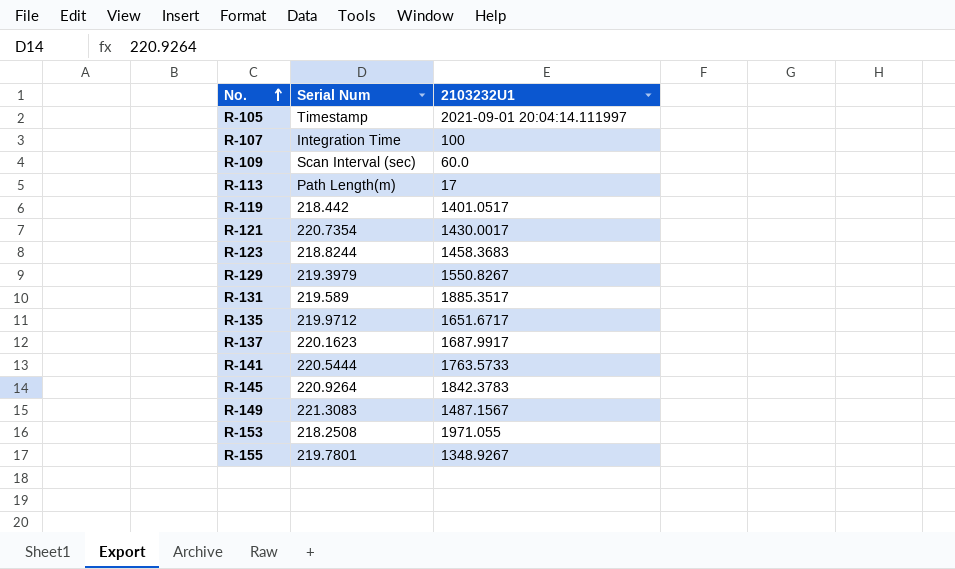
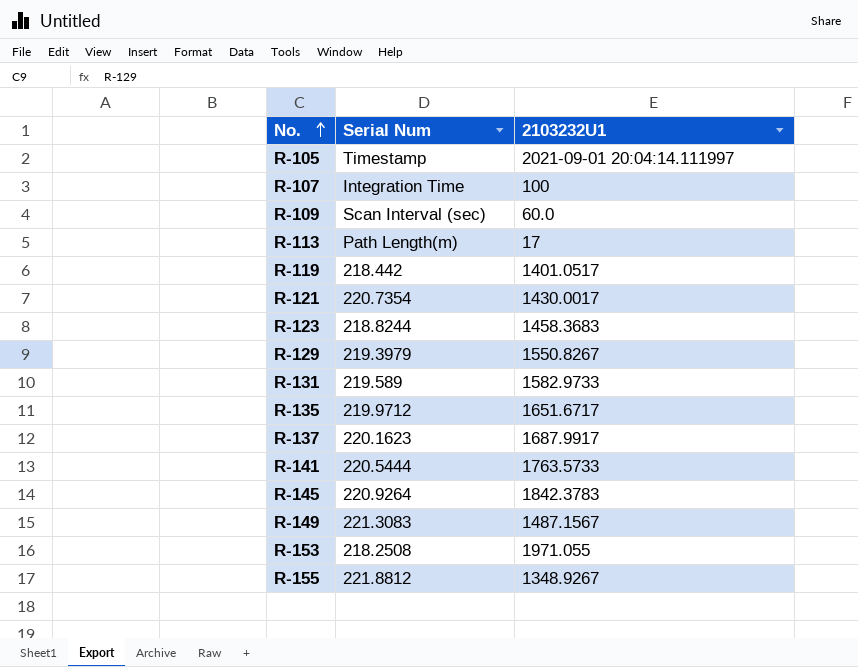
R-131 | 2103232U1: 1885.3517 -> 1582.9733
R-155 | Serial Num: 219.7801 -> 221.8812

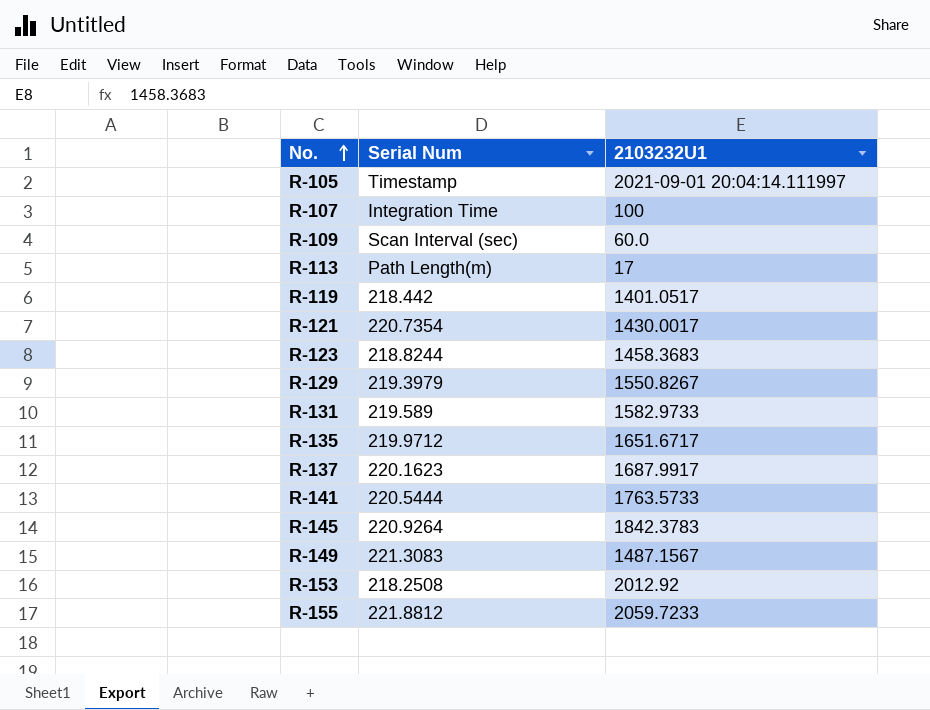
R-153 | 2103232U1: 1971.055 -> 2012.92
R-155 | 2103232U1: 1348.9267 -> 2059.7233

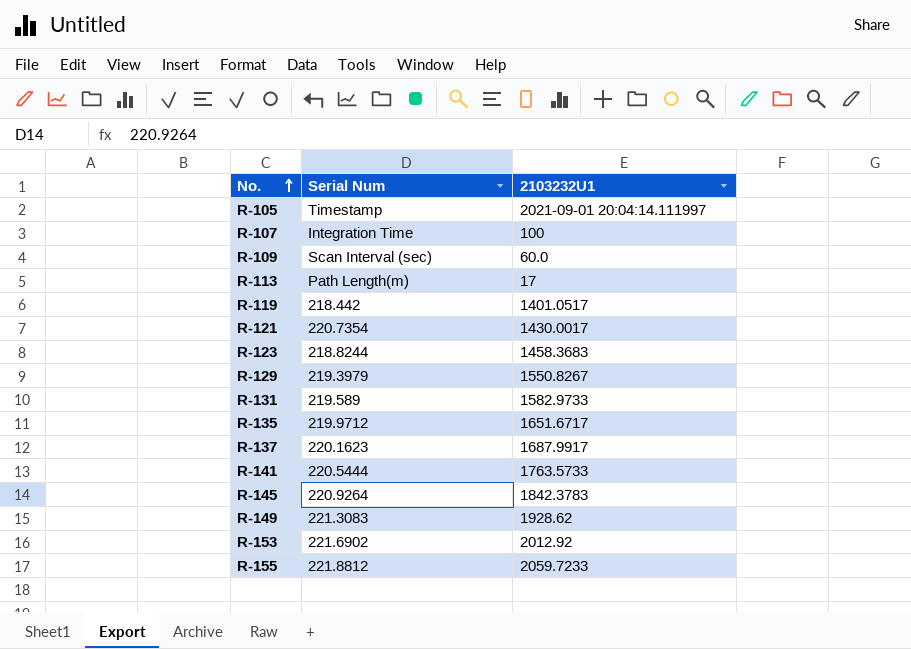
R-149 | 2103232U1: 1487.1567 -> 1928.62
R-153 | Serial Num: 218.2508 -> 221.6902

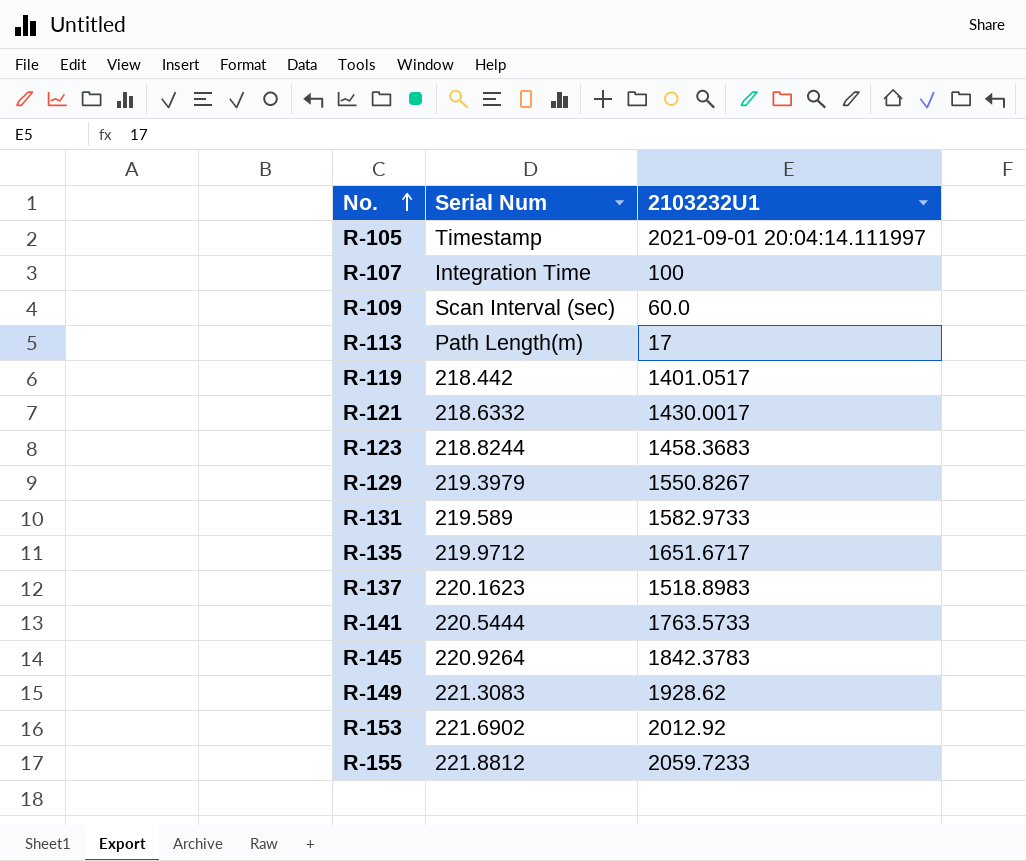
R-121 | Serial Num: 220.7354 -> 218.6332
R-137 | 2103232U1: 1687.9917 -> 1518.8983

